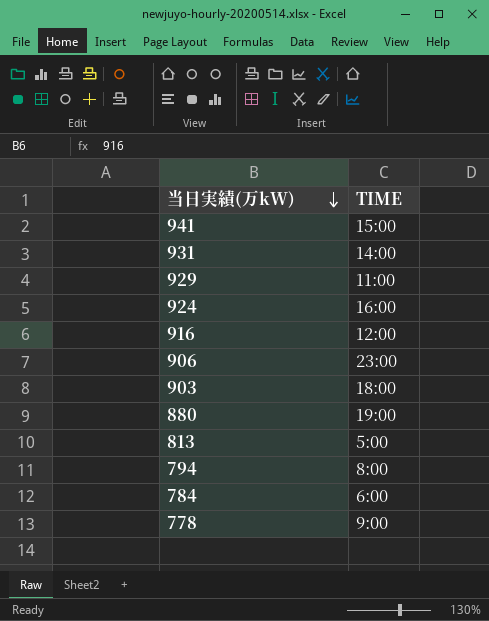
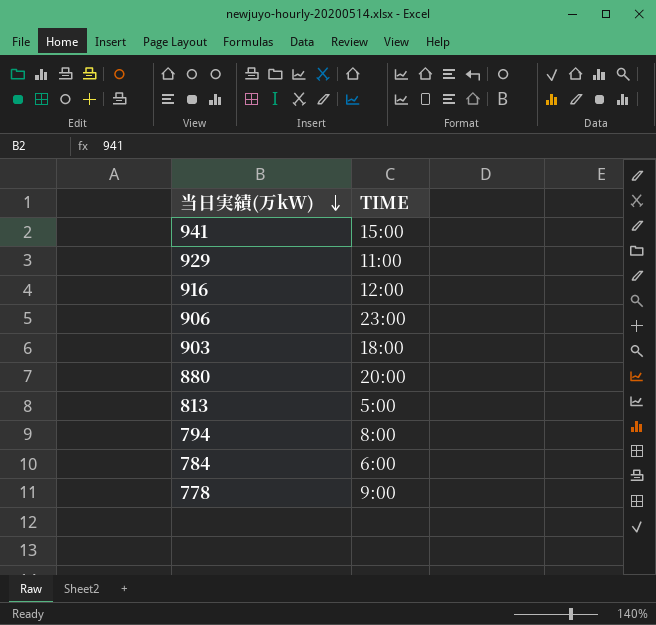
row 931: 14:00 -> none
row 924: 16:00 -> none
880 | TIME: 19:00 -> 20:00

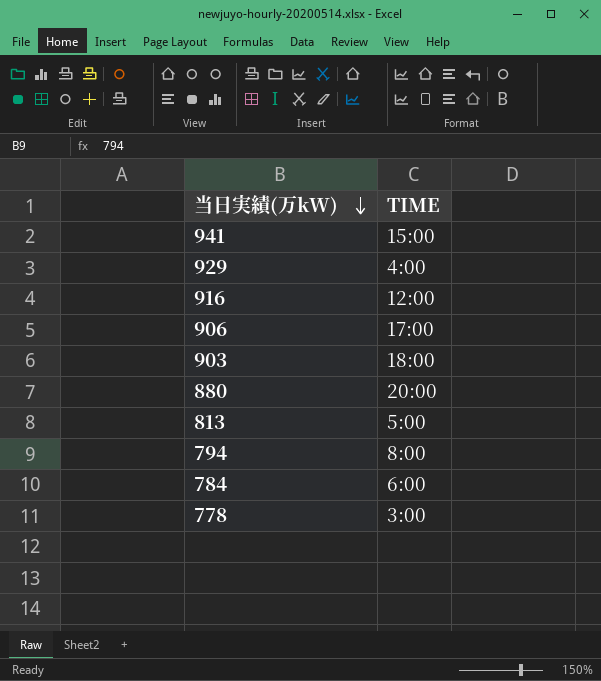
929 | TIME: 11:00 -> 4:00
906 | TIME: 23:00 -> 17:00
778 | TIME: 9:00 -> 3:00

